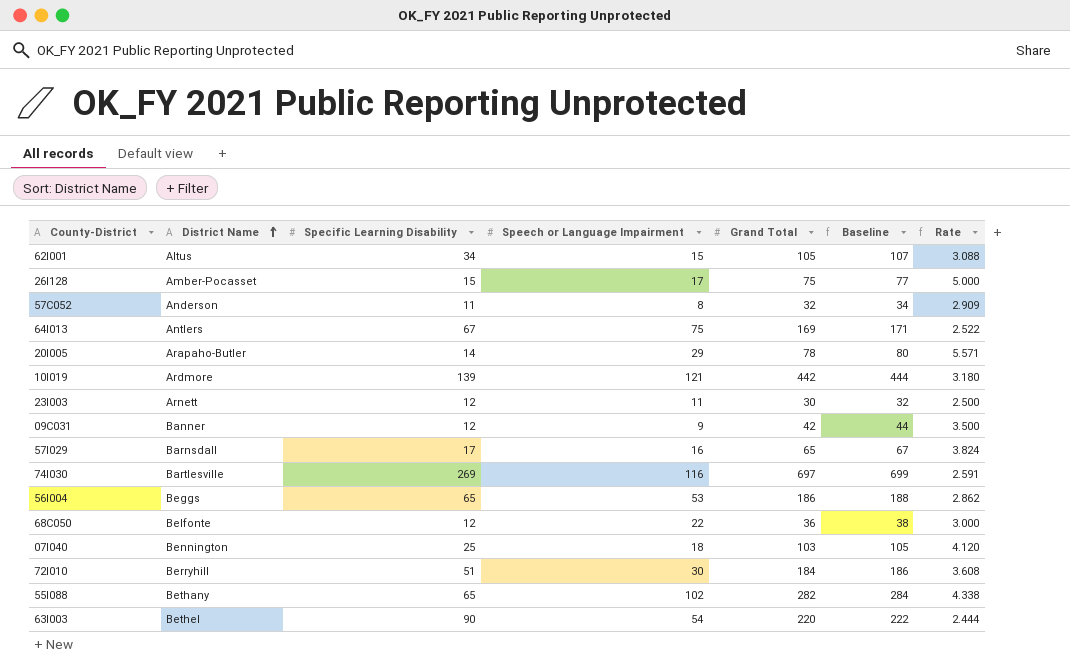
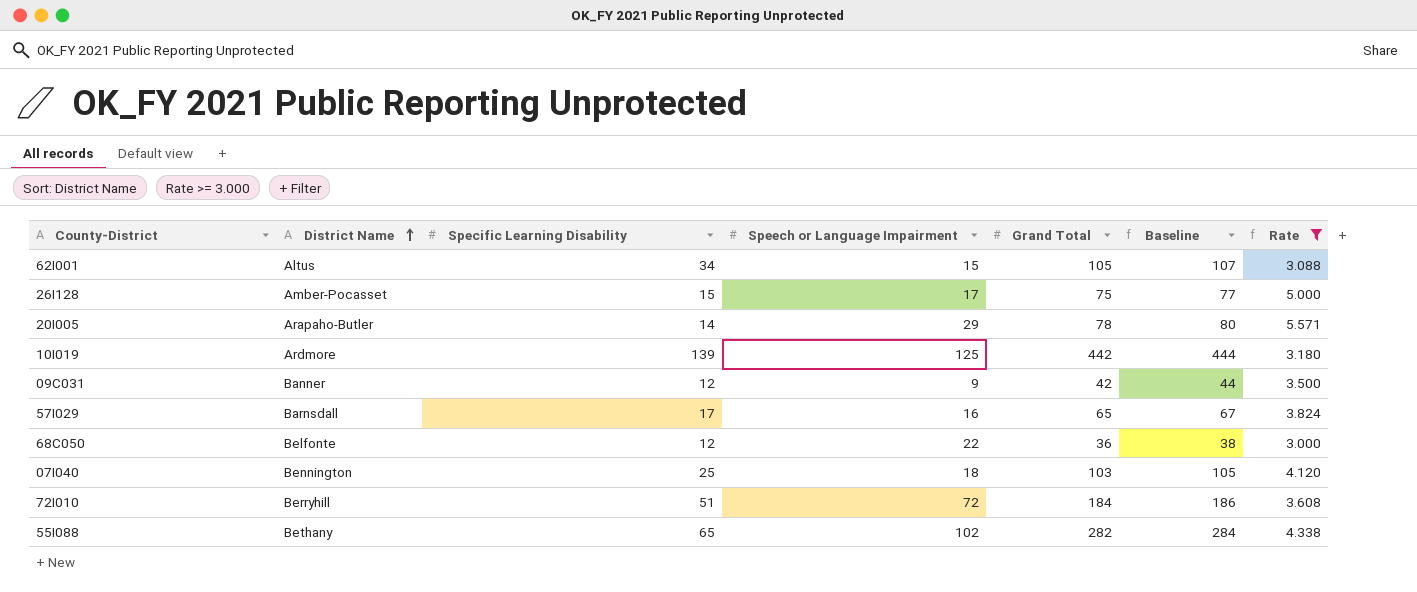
filter: none -> Rate >= 3.000
10I019 | Speech or Language Impairment: 121 -> 125
72I010 | Speech or Language Impairment: 30 -> 72

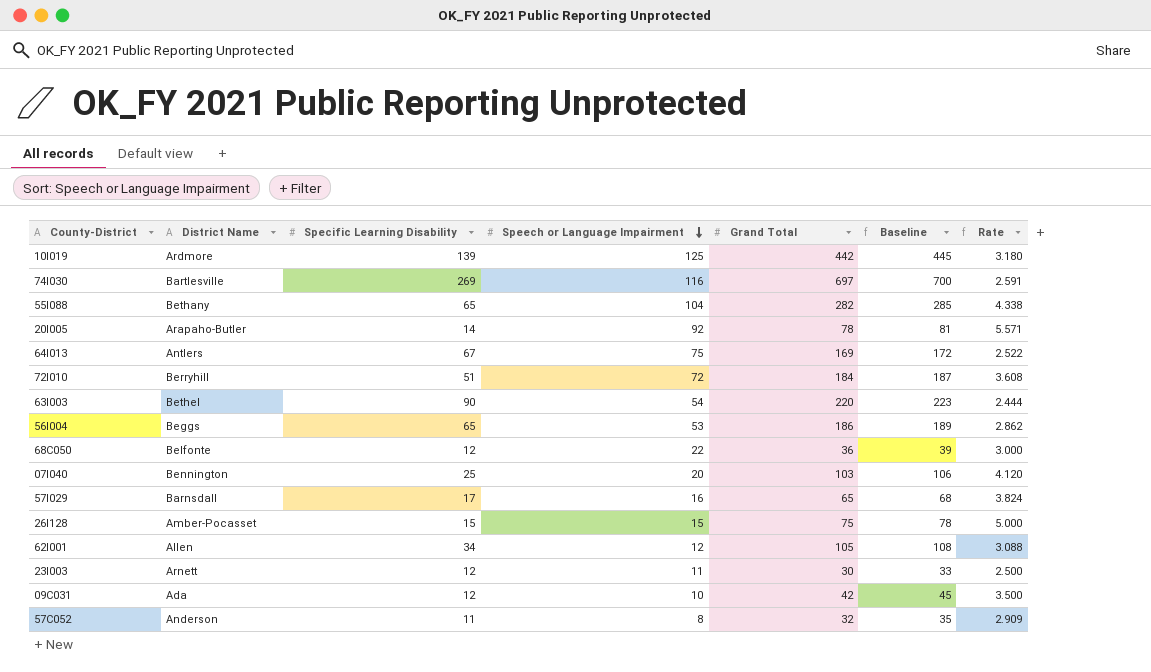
filter: Rate >= 3.000 -> none
row order: District Name ascending -> Speech or Language Impairment descending
column Baseline | formula: [Grand Total] + 2 -> [Grand Total] + 3
55I088 | Speech or Language Impairment: 102 -> 104
20I005 | Speech or Language Impairment: 29 -> 92
07I040 | Speech or Language Impairment: 18 -> 20
26I128 | Speech or Language Impairment: 17 -> 15
62I001 | District Name: Altus -> Allen
62I001 | Speech or Language Impairment: 15 -> 12
09C031 | District Name: Banner -> Ada
09C031 | Speech or Language Impairment: 9 -> 10

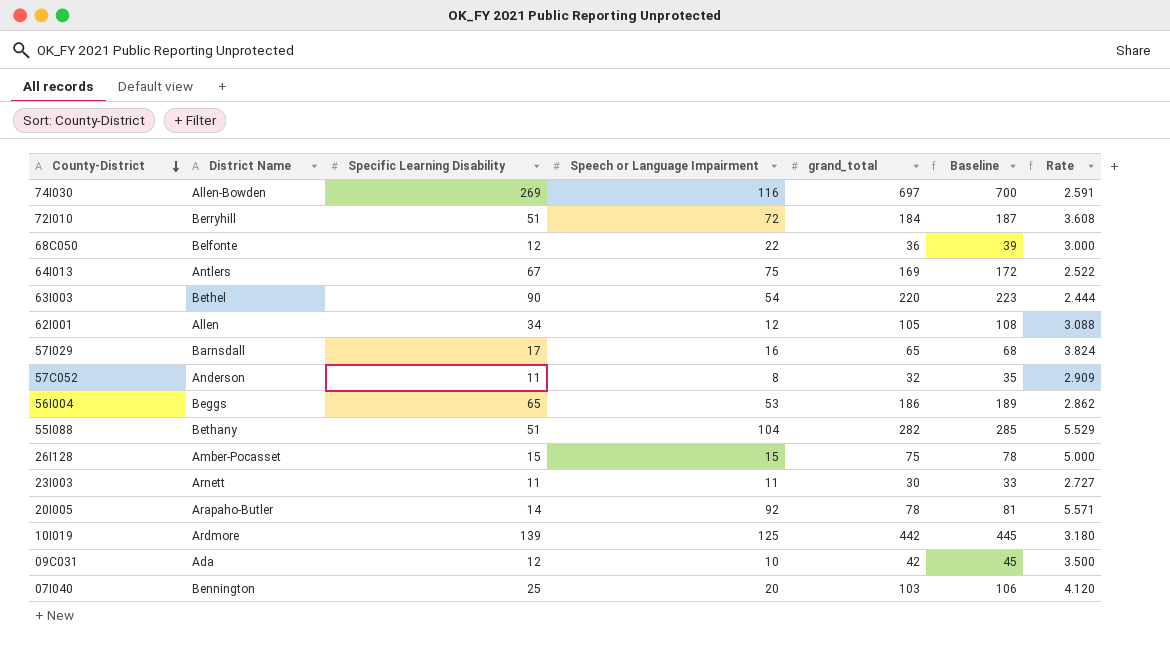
row order: Speech or Language Impairment descending -> County-District descending
column name: Grand Total -> grand_total
74I030 | District Name: Bartlesville -> Allen-Bowden
55I088 | Specific Learning Disability: 65 -> 51
55I088 | Rate: 4.338 -> 5.529
23I003 | Specific Learning Disability: 12 -> 11
23I003 | Rate: 2.500 -> 2.727

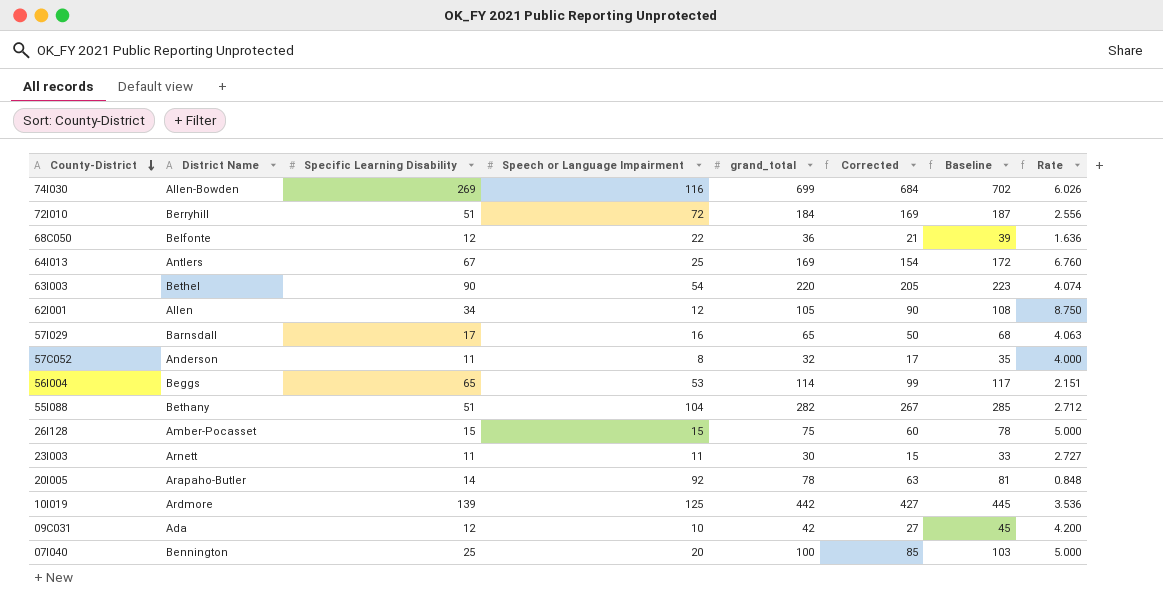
column Corrected | formula: none -> [grand_total] - 15
column Rate | formula: [grand_total] / [Specific Learning Disability] -> [grand_total] / [Speech or Language Impairment]
74I030 | grand_total: 697 -> 699
74I030 | Baseline: 700 -> 702
64I013 | Speech or Language Impairment: 75 -> 25
56I004 | grand_total: 186 -> 114
56I004 | Baseline: 189 -> 117
07I040 | grand_total: 103 -> 100
07I040 | Baseline: 106 -> 103

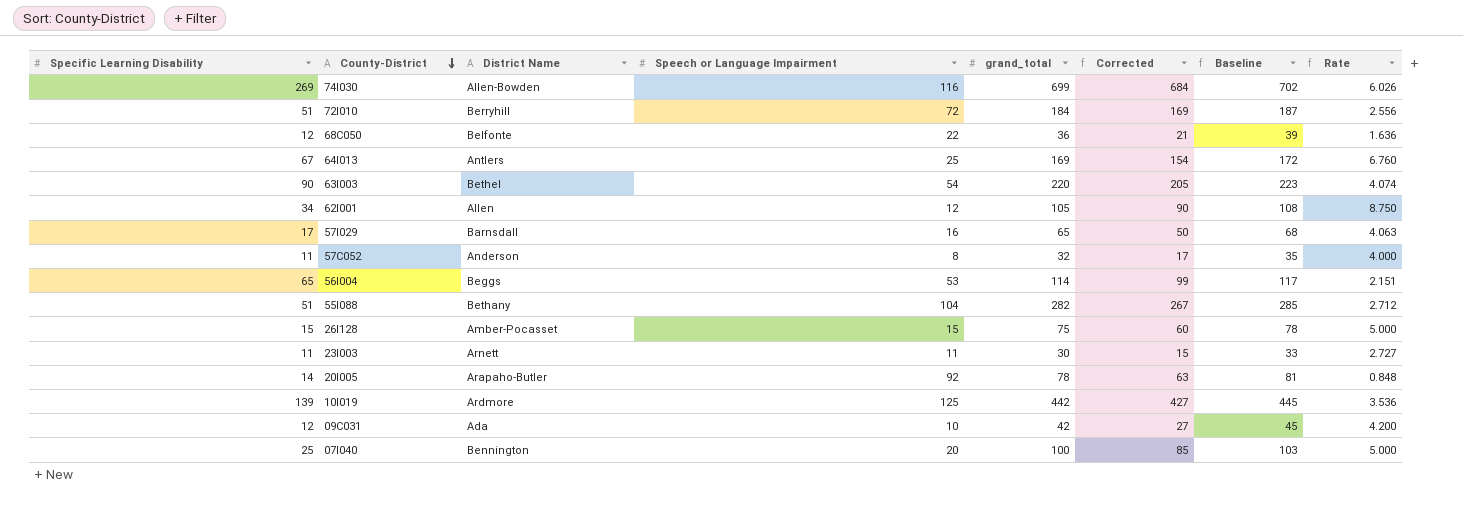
column Specific Learning Disability | position: 3 -> 1

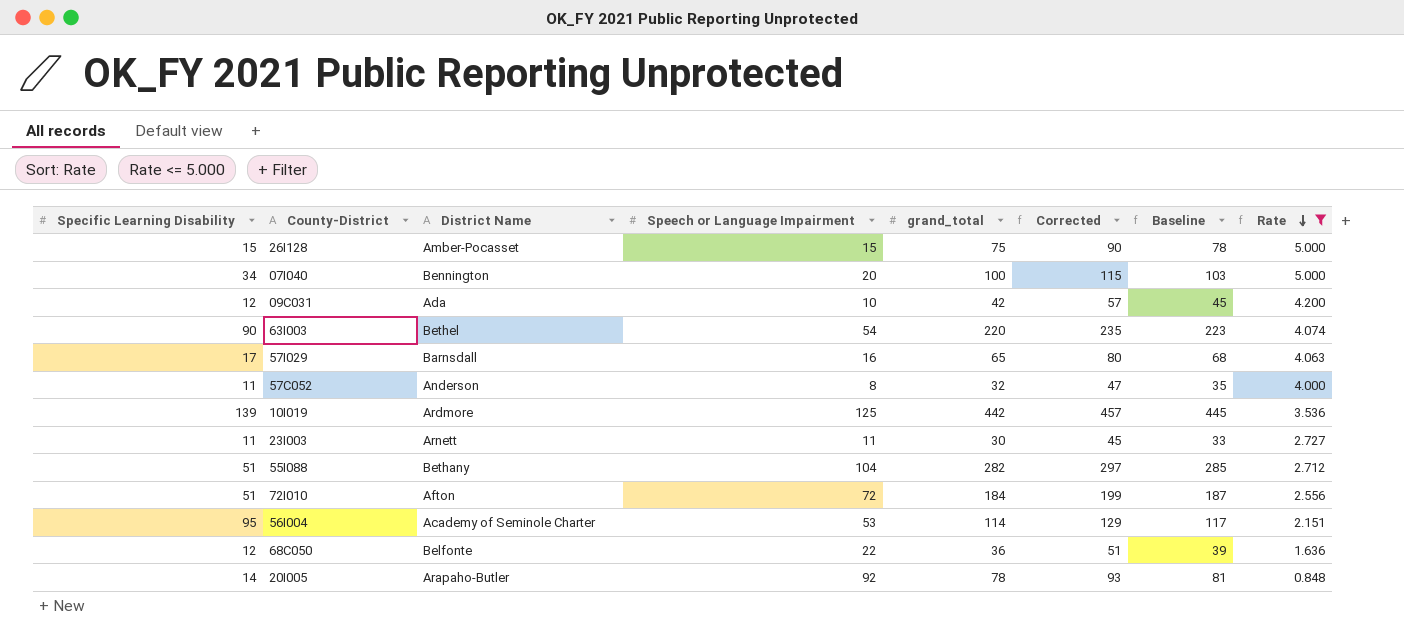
filter: none -> Rate <= 5.000
row order: County-District descending -> Rate descending
column Corrected | formula: [grand_total] - 15 -> [grand_total] + 15
07I040 | Specific Learning Disability: 25 -> 34
72I010 | District Name: Berryhill -> Afton
56I004 | Specific Learning Disability: 65 -> 95
56I004 | District Name: Beggs -> Academy of Seminole Charter

